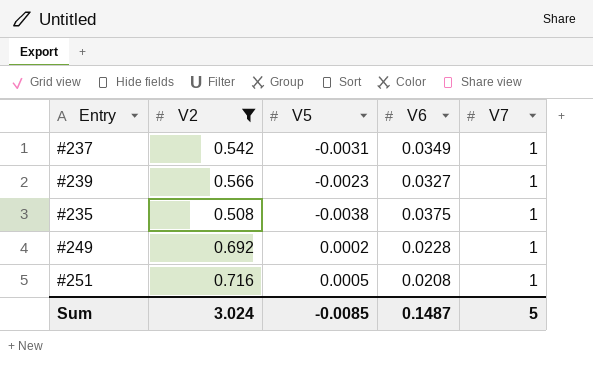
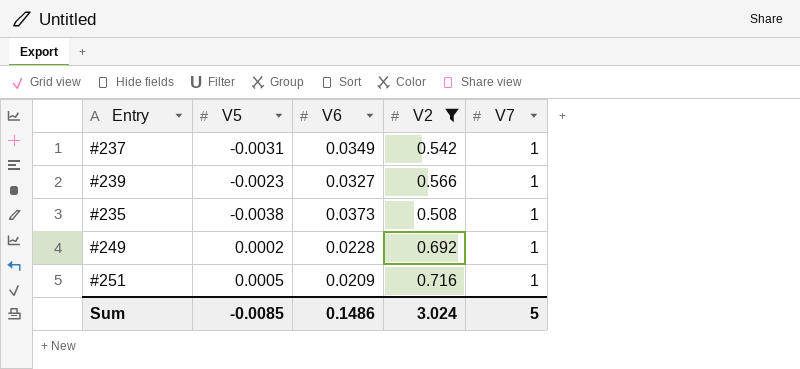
column V2 | position: 2 -> 4
#235 | V6: 0.0375 -> 0.0373
#251 | V6: 0.0208 -> 0.0209
Sum | V6: 0.1487 -> 0.1486

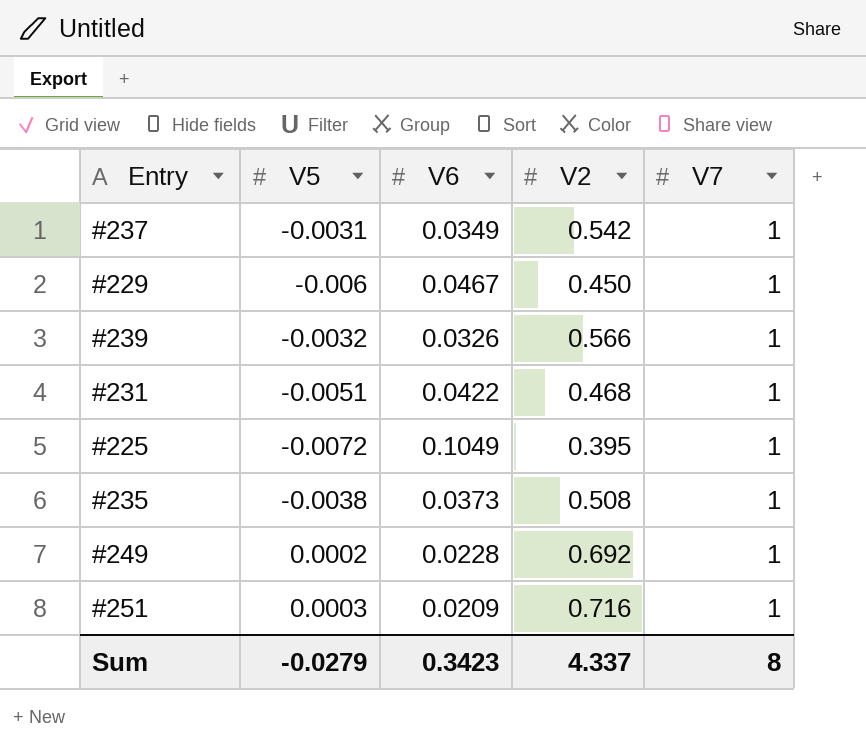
filter: V2 >= 0.508 -> none
#239 | V5: -0.0023 -> -0.0032
#239 | V6: 0.0327 -> 0.0326
#251 | V5: 0.0005 -> 0.0003
Sum | V5: -0.0085 -> -0.0279
Sum | V6: 0.1486 -> 0.3423
Sum | V2: 3.024 -> 4.337
Sum | V7: 5 -> 8

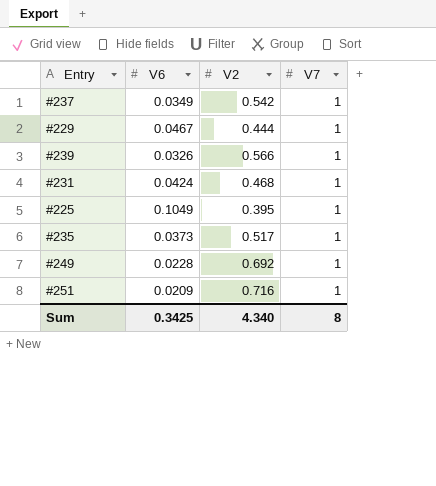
column V5 | position: 2 -> none
#229 | V2: 0.450 -> 0.444
#231 | V6: 0.0422 -> 0.0424
#235 | V2: 0.508 -> 0.517
Sum | V6: 0.3423 -> 0.3425
Sum | V2: 4.337 -> 4.340

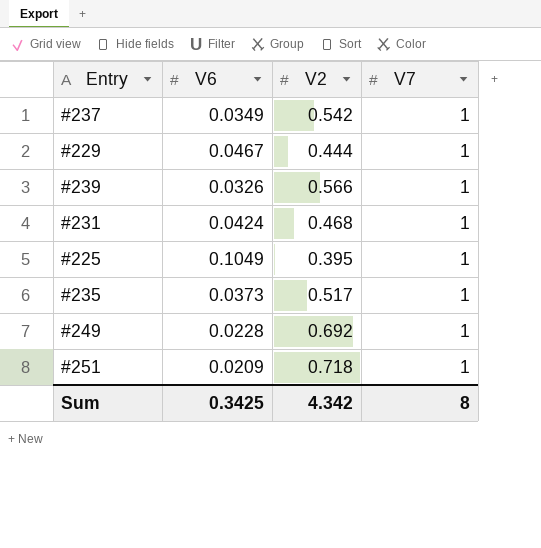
#251 | V2: 0.716 -> 0.718
Sum | V2: 4.340 -> 4.342

